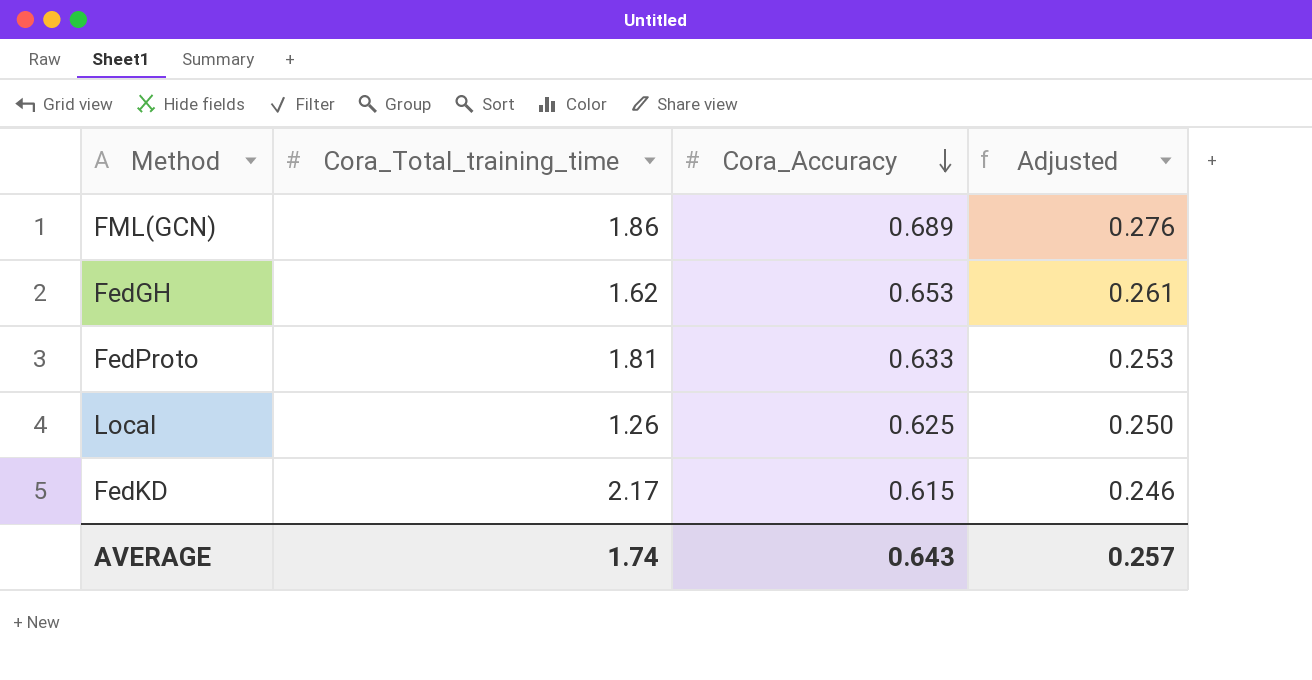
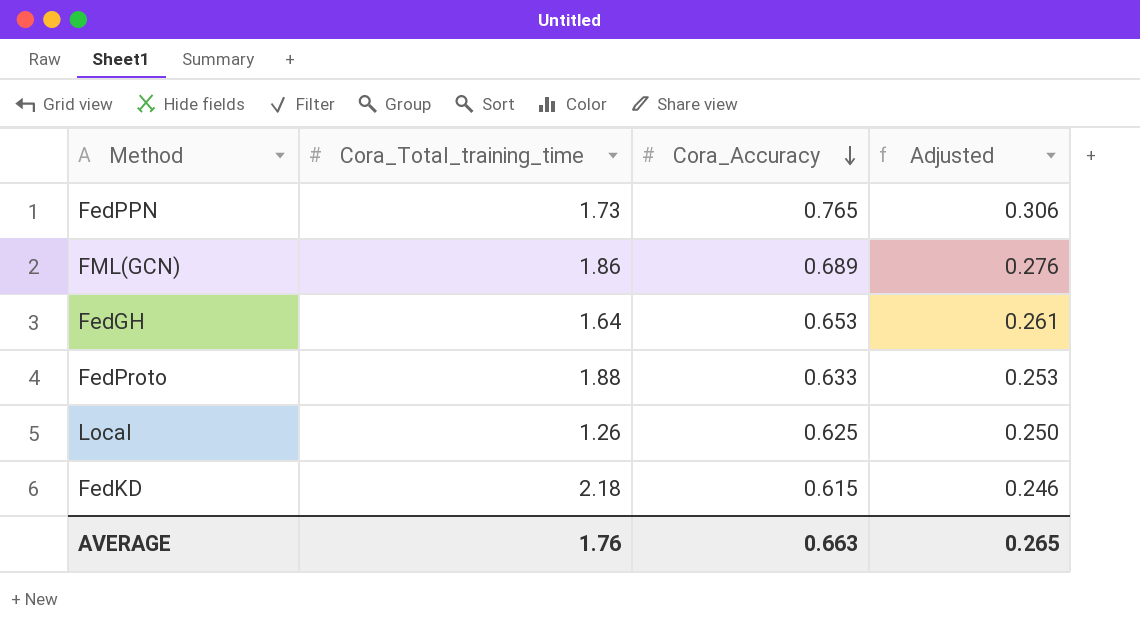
row FedPPN: none -> 1.73 | 0.765 | 0.306
FedGH | Cora_Total_training_time: 1.62 -> 1.64
FedProto | Cora_Total_training_time: 1.81 -> 1.88
FedKD | Cora_Total_training_time: 2.17 -> 2.18
AVERAGE | Cora_Total_training_time: 1.74 -> 1.76
AVERAGE | Cora_Accuracy: 0.643 -> 0.663
AVERAGE | Adjusted: 0.257 -> 0.265

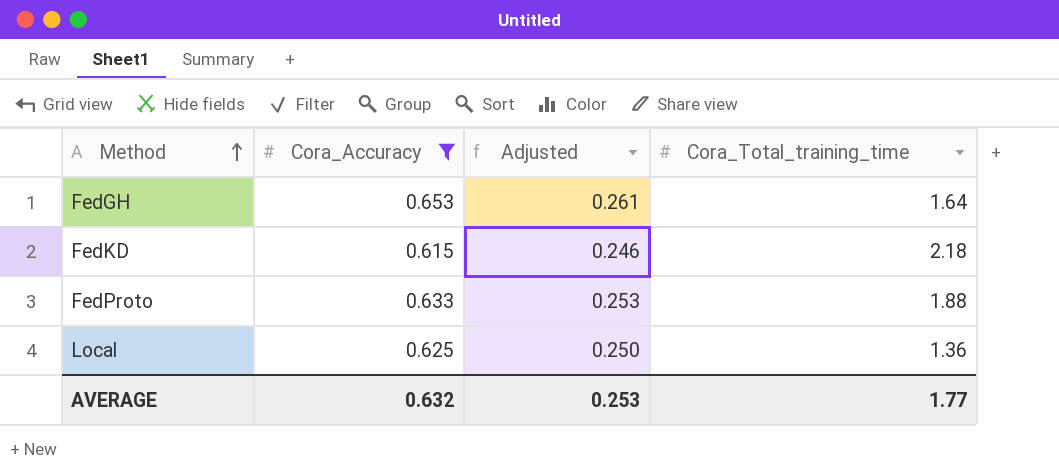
filter: none -> Cora_Accuracy <= 0.653
row order: Cora_Accuracy descending -> Method ascending
column Cora_Total_training_time | position: 2 -> 4
Local | Cora_Total_training_time: 1.26 -> 1.36
AVERAGE | Cora_Accuracy: 0.663 -> 0.632
AVERAGE | Adjusted: 0.265 -> 0.253
AVERAGE | Cora_Total_training_time: 1.76 -> 1.77

